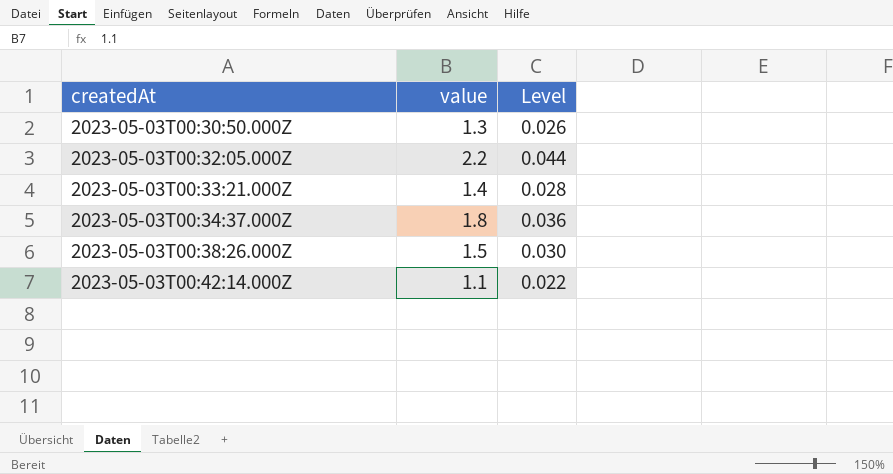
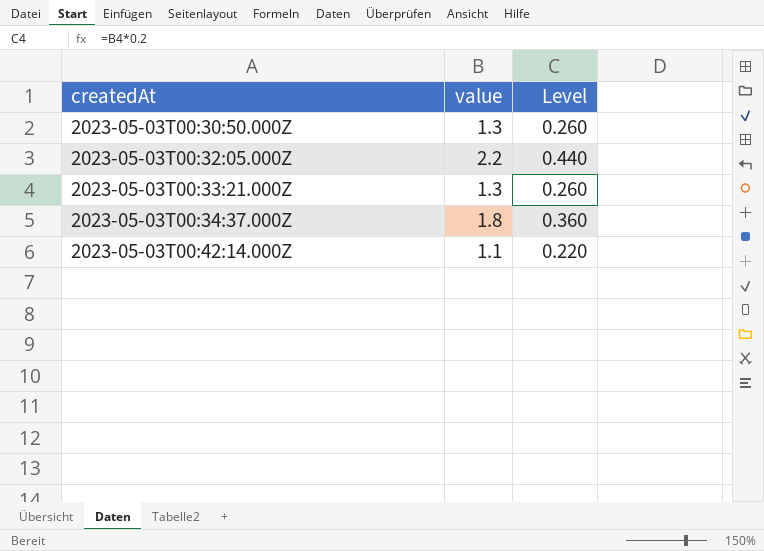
column Level | formula: [value] * 0.02 -> [value] * 0.2
row 2023-05-03T00:38:26.000Z: 1.5 | 0.030 -> none
2023-05-03T00:33:21.000Z | value: 1.4 -> 1.3

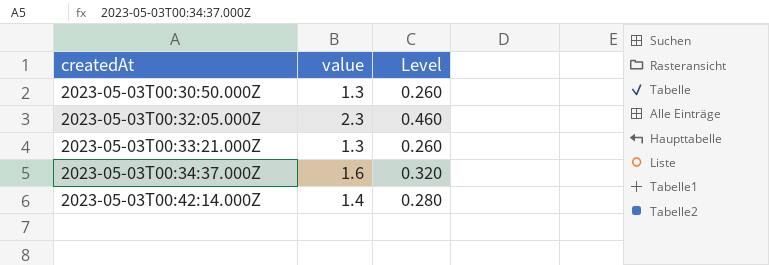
2023-05-03T00:32:05.000Z | value: 2.2 -> 2.3
2023-05-03T00:32:05.000Z | Level: 0.440 -> 0.460
2023-05-03T00:34:37.000Z | value: 1.8 -> 1.6
2023-05-03T00:34:37.000Z | Level: 0.360 -> 0.320
2023-05-03T00:42:14.000Z | value: 1.1 -> 1.4
2023-05-03T00:42:14.000Z | Level: 0.220 -> 0.280

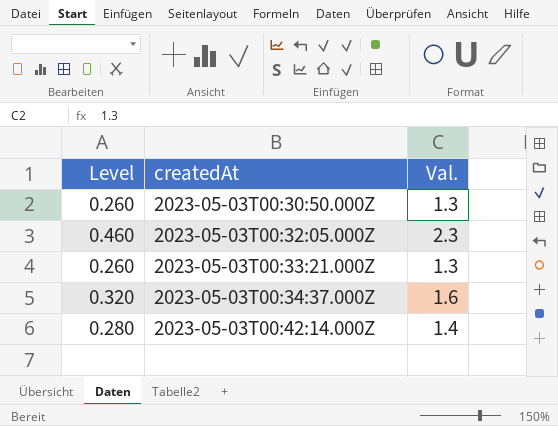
column Level | position: 3 -> 1
column name: value -> Val.

